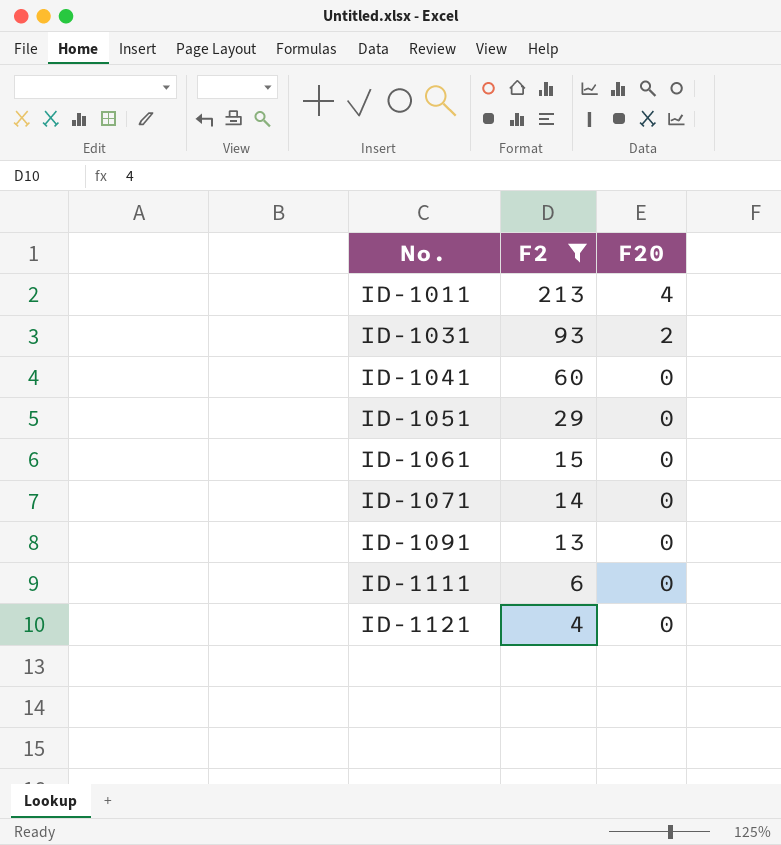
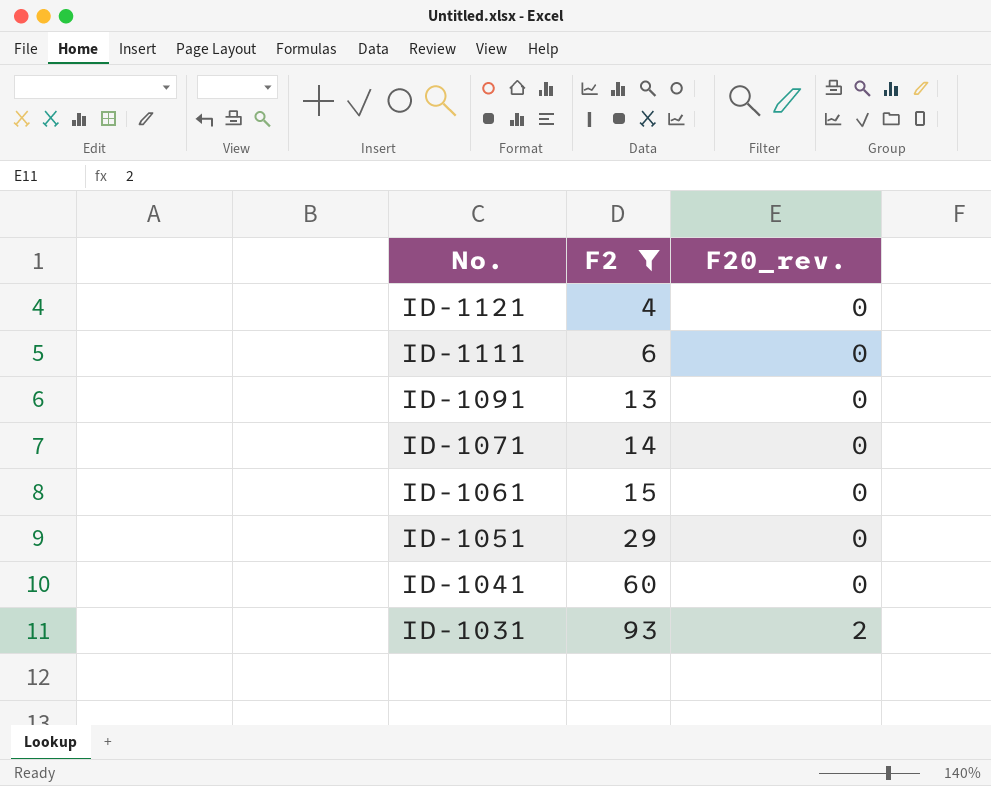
row order: No. ascending -> No. descending
column name: F20 -> F20_rev.
row ID-1011: 213 | 4 -> none

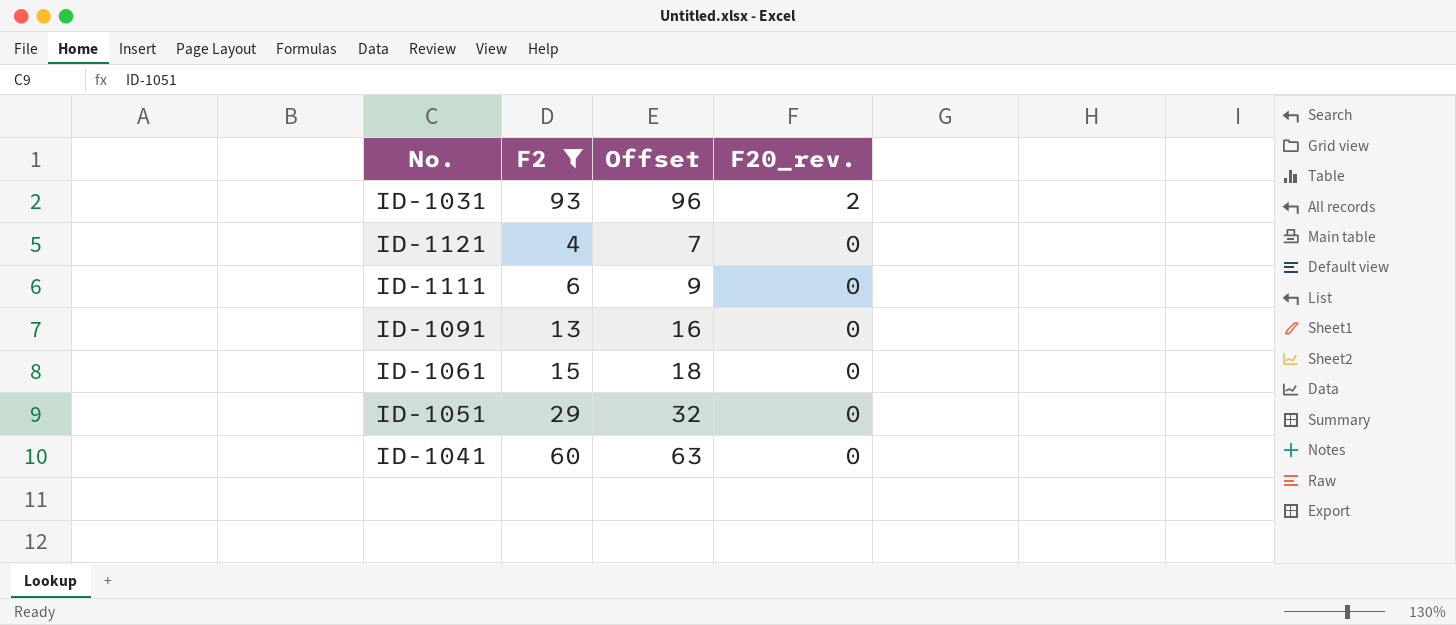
row order: No. descending -> F20_rev. descending
column Offset | formula: none -> [F2] + 3
row ID-1071: 14 | 0 -> none

